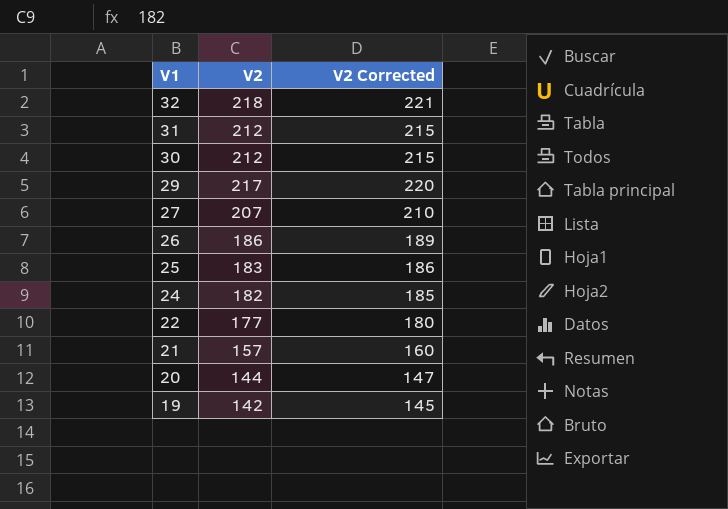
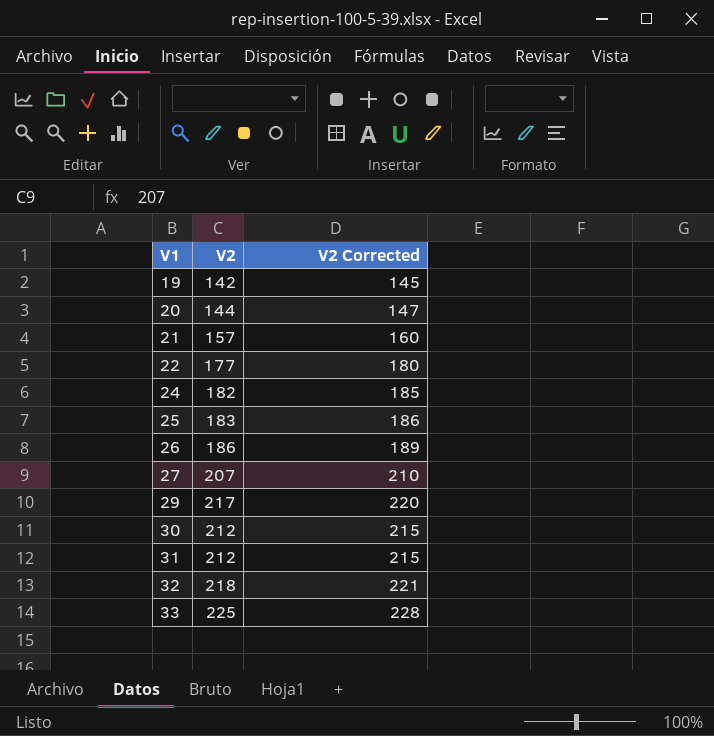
row order: V1 descending -> V1 ascending
row 33: none -> 225 | 228

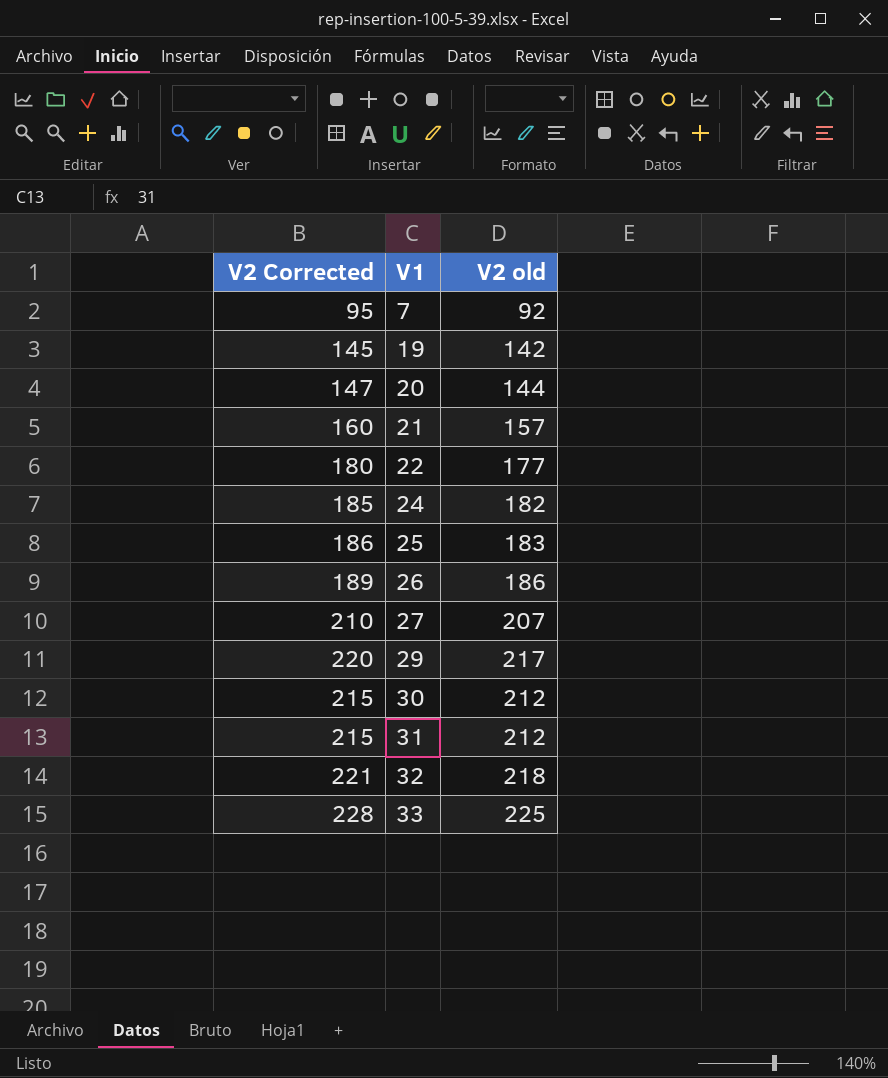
column V2 Corrected | position: 3 -> 1
column name: V2 -> V2 old
row 7: none -> 95 | 92

